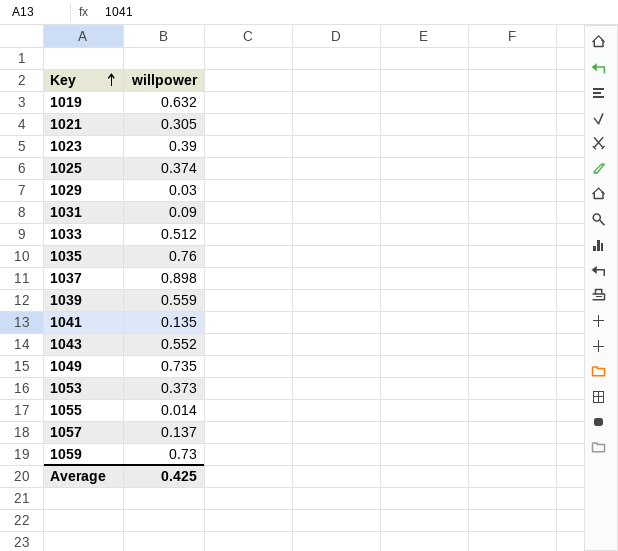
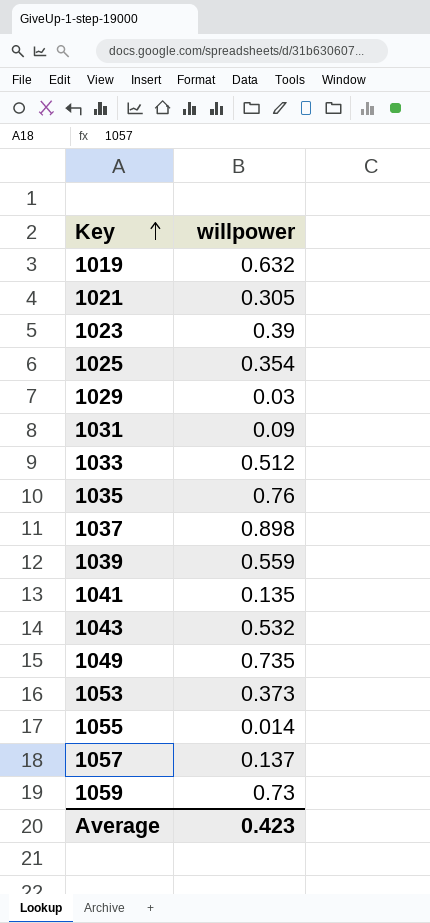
1025 | willpower: 0.374 -> 0.354
1043 | willpower: 0.552 -> 0.532
Average | willpower: 0.425 -> 0.423

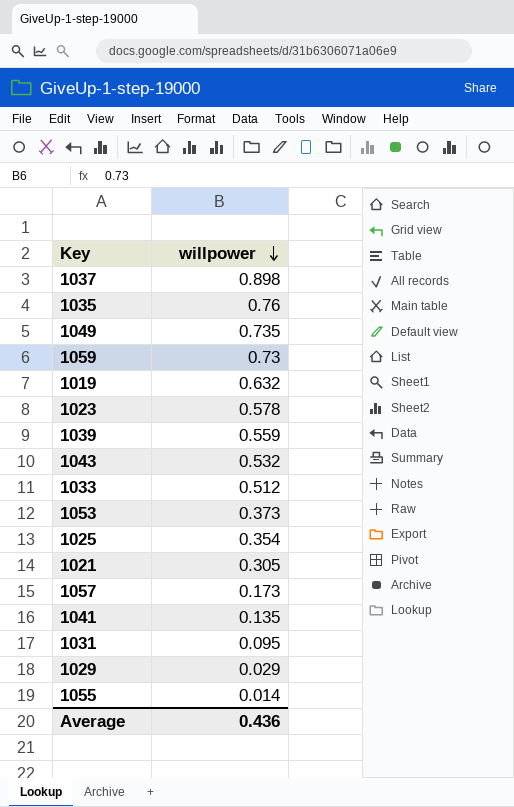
row order: Key ascending -> willpower descending
1023 | willpower: 0.39 -> 0.578
1057 | willpower: 0.137 -> 0.173
1031 | willpower: 0.09 -> 0.095
1029 | willpower: 0.03 -> 0.029
Average | willpower: 0.423 -> 0.436

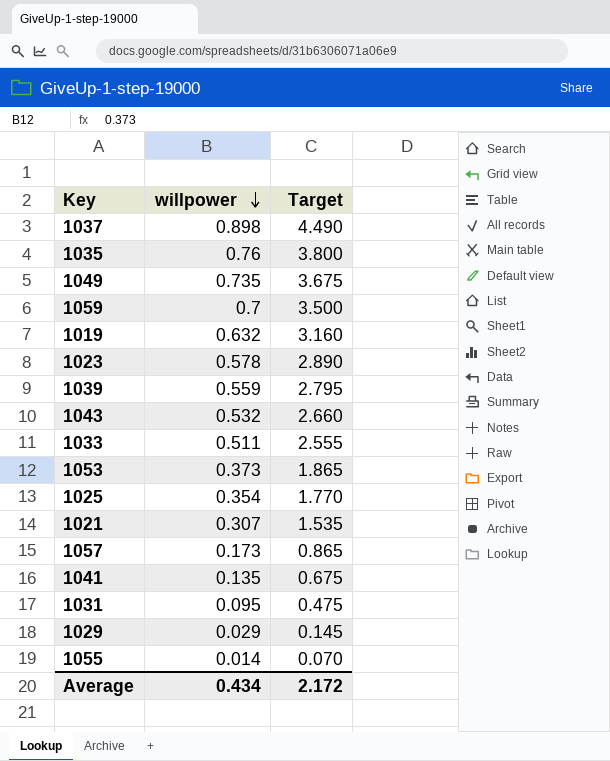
column Target | formula: none -> [willpower] * 5
1059 | willpower: 0.73 -> 0.7
1033 | willpower: 0.512 -> 0.511
1021 | willpower: 0.305 -> 0.307
Average | willpower: 0.436 -> 0.434

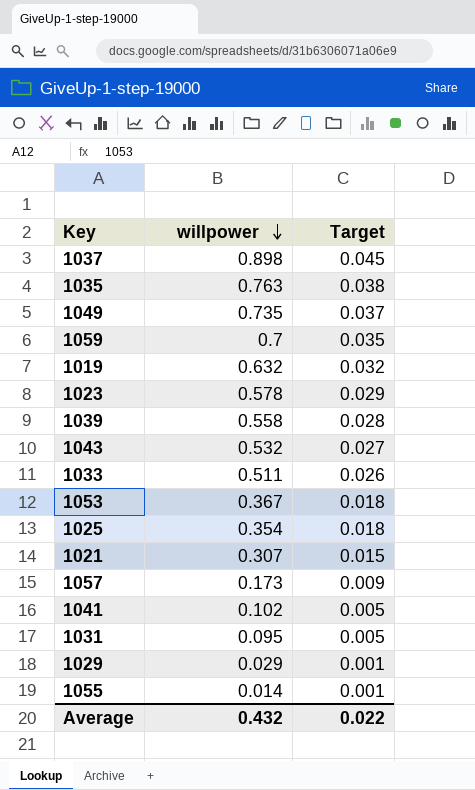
column Target | formula: [willpower] * 5 -> [willpower] * 0.05
1035 | willpower: 0.76 -> 0.763
1039 | willpower: 0.559 -> 0.558
1053 | willpower: 0.373 -> 0.367
1041 | willpower: 0.135 -> 0.102
Average | willpower: 0.434 -> 0.432
Average | Target: 2.172 -> 0.022

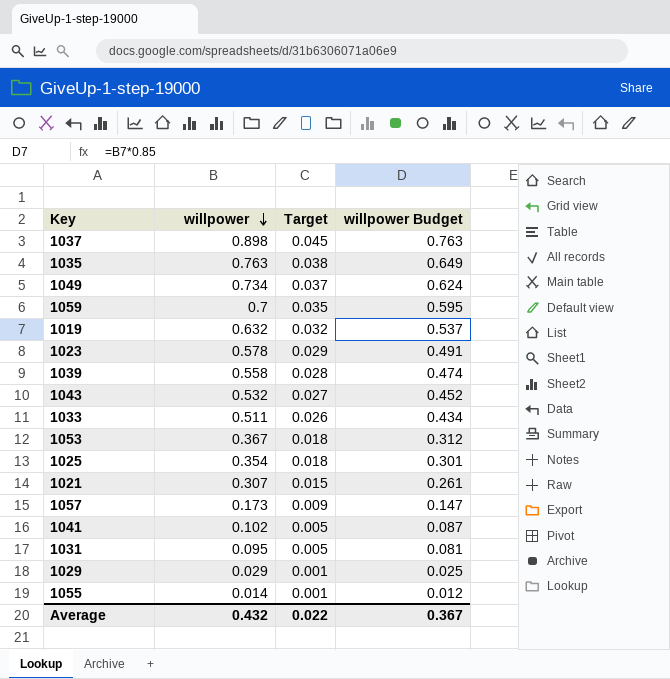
column willpower Budget | formula: none -> [willpower] * 0.85
1049 | willpower: 0.735 -> 0.734

